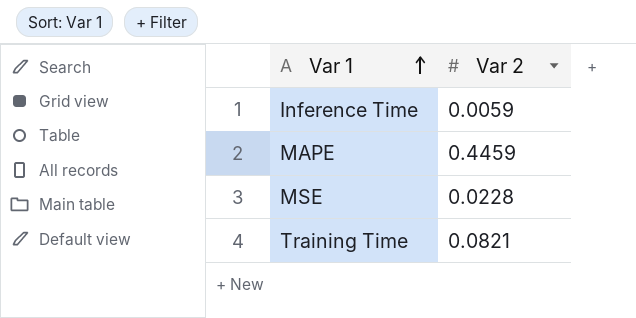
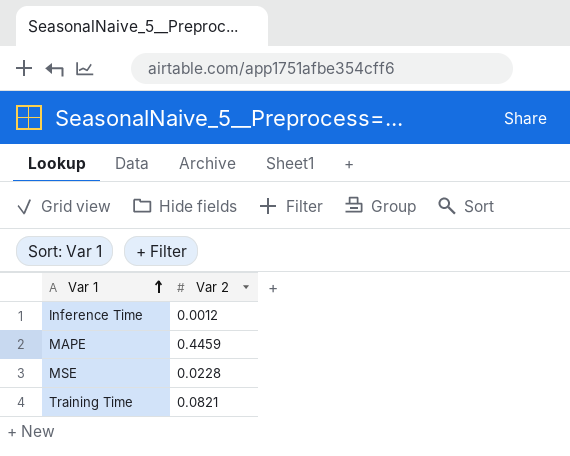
Inference Time | Var 2: 0.0059 -> 0.0012

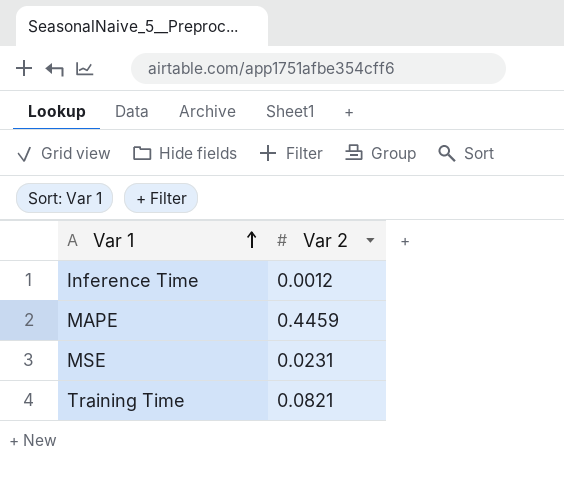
MSE | Var 2: 0.0228 -> 0.0231

